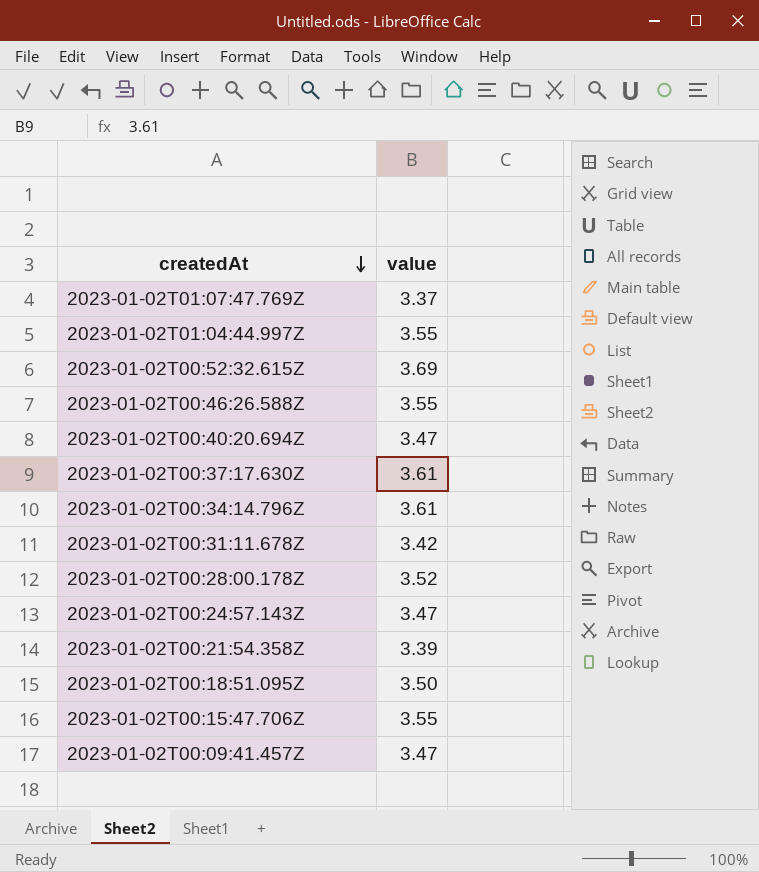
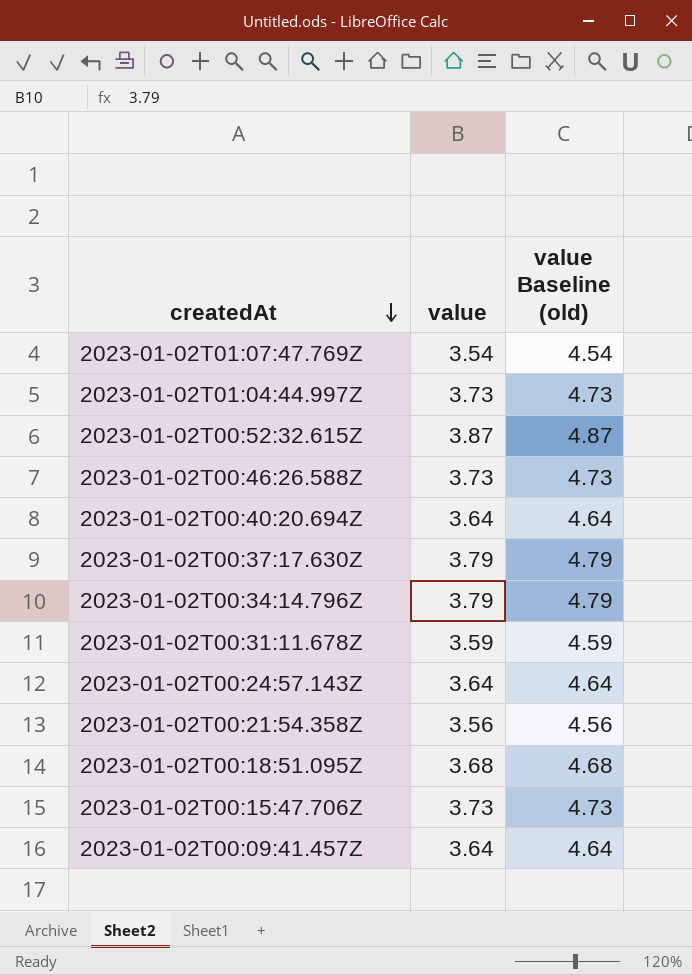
column value Baseline (old) | formula: none -> [value] + 1
row 2023-01-02T00:28:00.178Z: 3.52 -> none
2023-01-02T01:07:47.769Z | value: 3.37 -> 3.54
2023-01-02T01:04:44.997Z | value: 3.55 -> 3.73
2023-01-02T00:52:32.615Z | value: 3.69 -> 3.87
2023-01-02T00:46:26.588Z | value: 3.55 -> 3.73
2023-01-02T00:40:20.694Z | value: 3.47 -> 3.64
2023-01-02T00:37:17.630Z | value: 3.61 -> 3.79
2023-01-02T00:34:14.796Z | value: 3.61 -> 3.79
2023-01-02T00:31:11.678Z | value: 3.42 -> 3.59
2023-01-02T00:24:57.143Z | value: 3.47 -> 3.64
2023-01-02T00:21:54.358Z | value: 3.39 -> 3.56
2023-01-02T00:18:51.095Z | value: 3.50 -> 3.68
2023-01-02T00:15:47.706Z | value: 3.55 -> 3.73
2023-01-02T00:09:41.457Z | value: 3.47 -> 3.64

